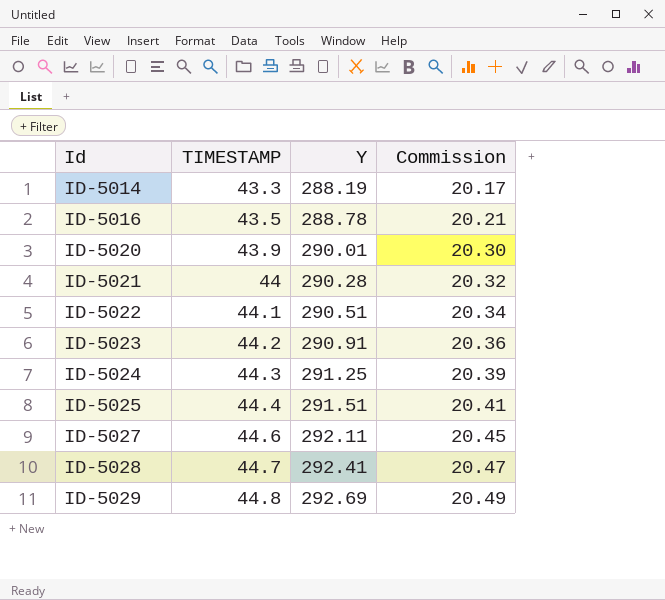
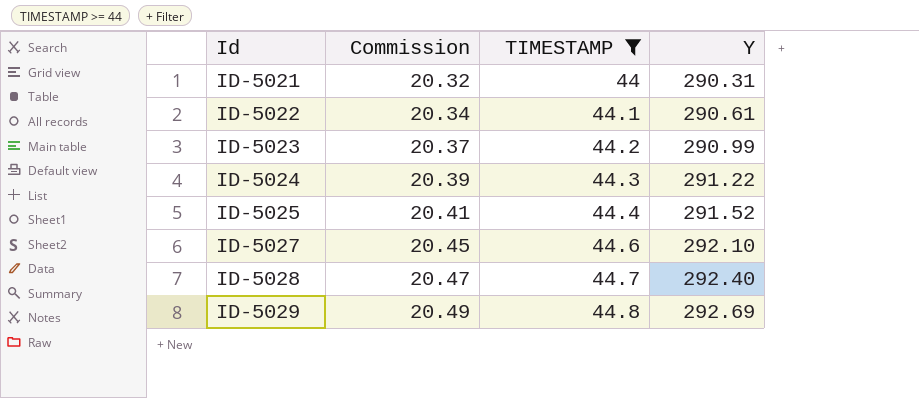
filter: none -> TIMESTAMP >= 44
column Commission | position: 4 -> 2
ID-5021 | Y: 290.28 -> 290.31
ID-5022 | Y: 290.51 -> 290.61
ID-5023 | Commission: 20.36 -> 20.37
ID-5023 | Y: 290.91 -> 290.99
ID-5024 | Y: 291.25 -> 291.22
ID-5025 | Y: 291.51 -> 291.52
ID-5027 | Y: 292.11 -> 292.10
ID-5028 | Y: 292.41 -> 292.40

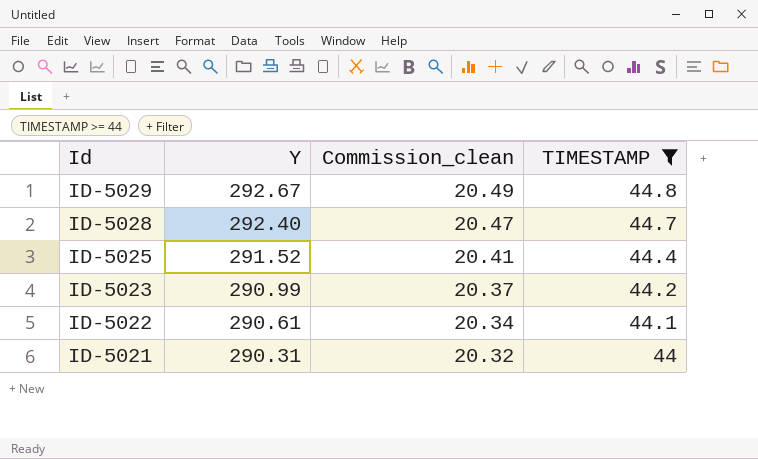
row order: Id ascending -> Id descending
column Y | position: 4 -> 2
column name: Commission -> Commission_clean
row ID-5024: 20.39 | 44.3 | 291.22 -> none
row ID-5027: 20.45 | 44.6 | 292.10 -> none
ID-5029 | Y: 292.69 -> 292.67

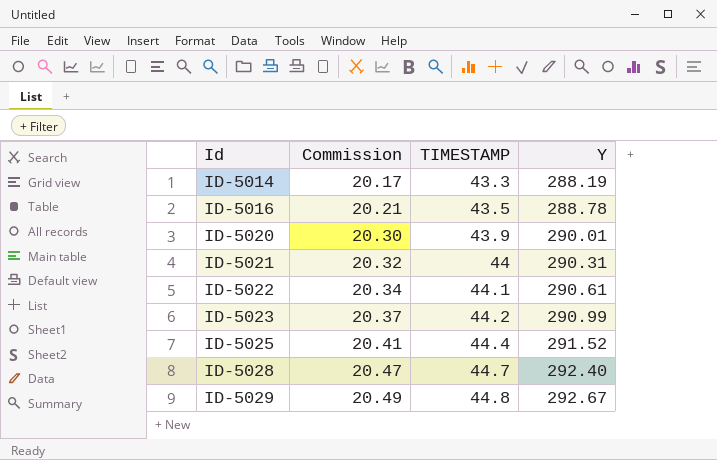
filter: TIMESTAMP >= 44 -> none
row order: Id descending -> Id ascending
column name: Commission_clean -> Commission
column Y | position: 2 -> 4

